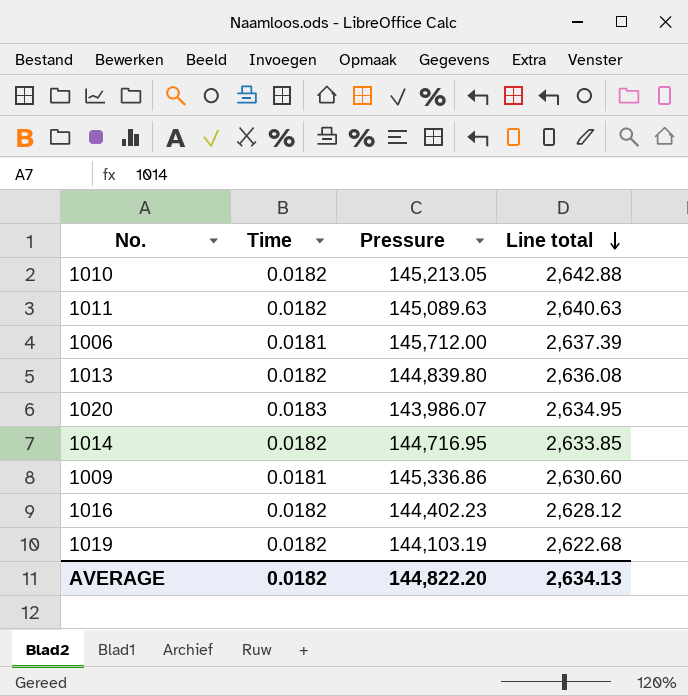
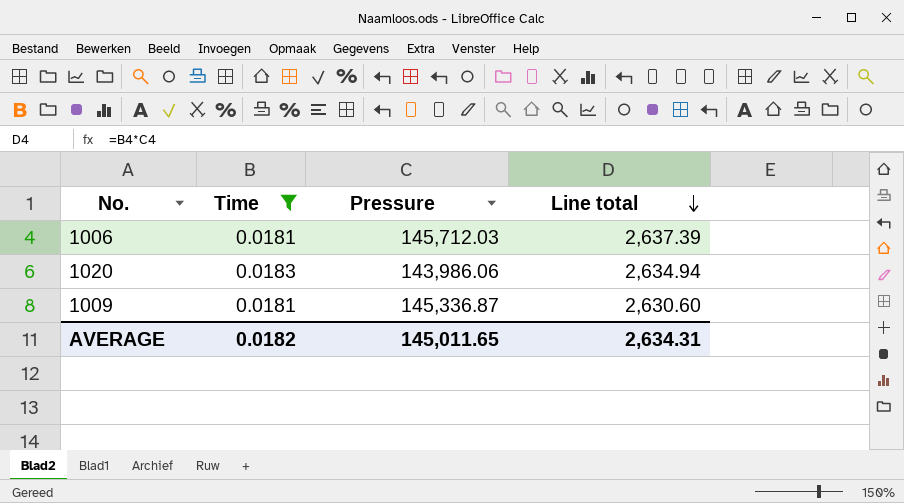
filter: none -> Time != 0.0182
1006 | Pressure: 145,712.00 -> 145,712.03
1020 | Pressure: 143,986.07 -> 143,986.06
1020 | Line total: 2,634.95 -> 2,634.94
1009 | Pressure: 145,336.86 -> 145,336.87
AVERAGE | Pressure: 144,822.20 -> 145,011.65
AVERAGE | Line total: 2,634.13 -> 2,634.31

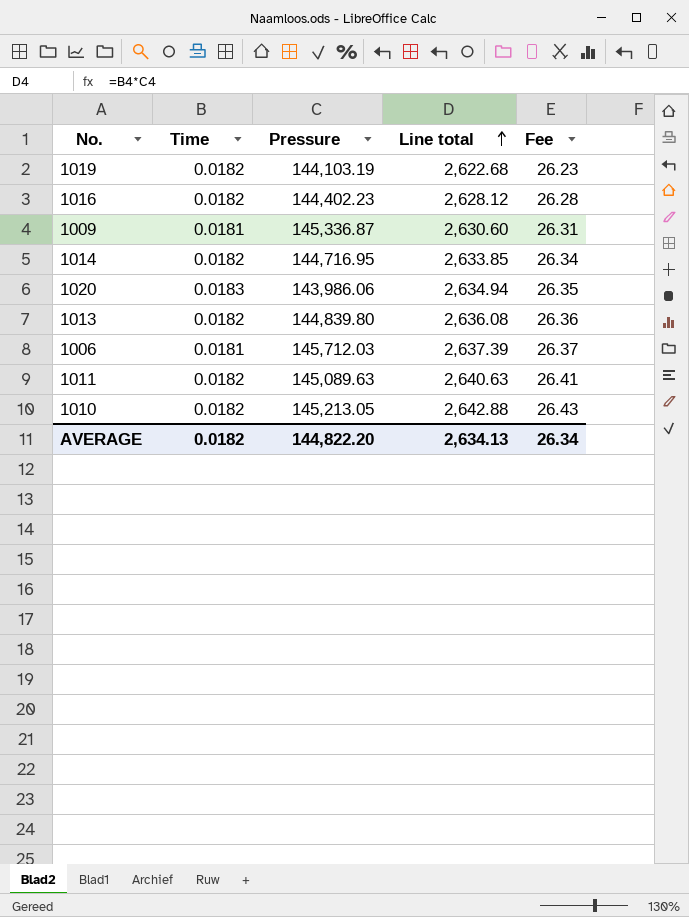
filter: Time != 0.0182 -> none
row order: Line total descending -> Line total ascending
column Fee | formula: none -> [Line total] * 0.01
AVERAGE | Pressure: 145,011.65 -> 144,822.20
AVERAGE | Line total: 2,634.31 -> 2,634.13

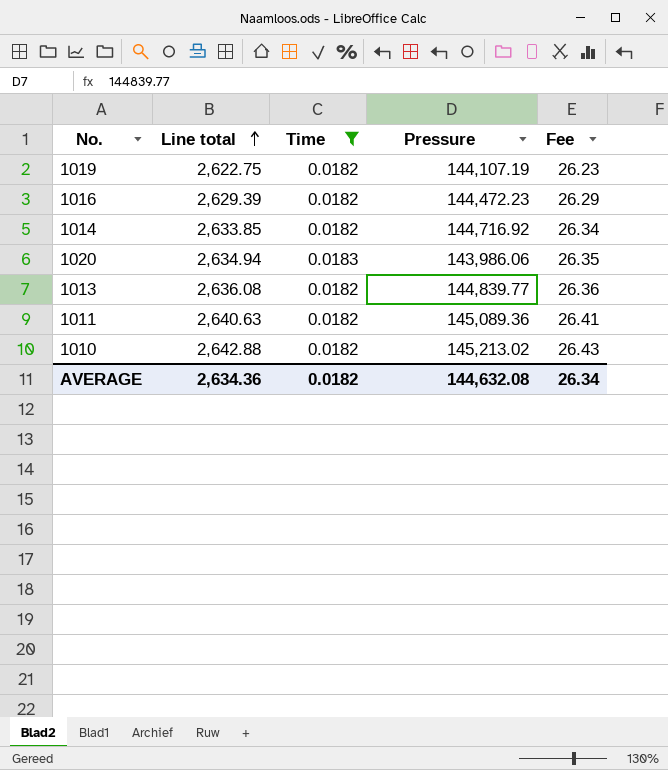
filter: none -> Time != 0.0181
column Line total | position: 4 -> 2
1019 | Line total: 2,622.68 -> 2,622.75
1019 | Pressure: 144,103.19 -> 144,107.19
1016 | Line total: 2,628.12 -> 2,629.39
1016 | Pressure: 144,402.23 -> 144,472.23
1016 | Fee: 26.28 -> 26.29
1014 | Pressure: 144,716.95 -> 144,716.92
1013 | Pressure: 144,839.80 -> 144,839.77
1011 | Pressure: 145,089.63 -> 145,089.36
1010 | Pressure: 145,213.05 -> 145,213.02
AVERAGE | Line total: 2,634.13 -> 2,634.36
AVERAGE | Pressure: 144,822.20 -> 144,632.08

